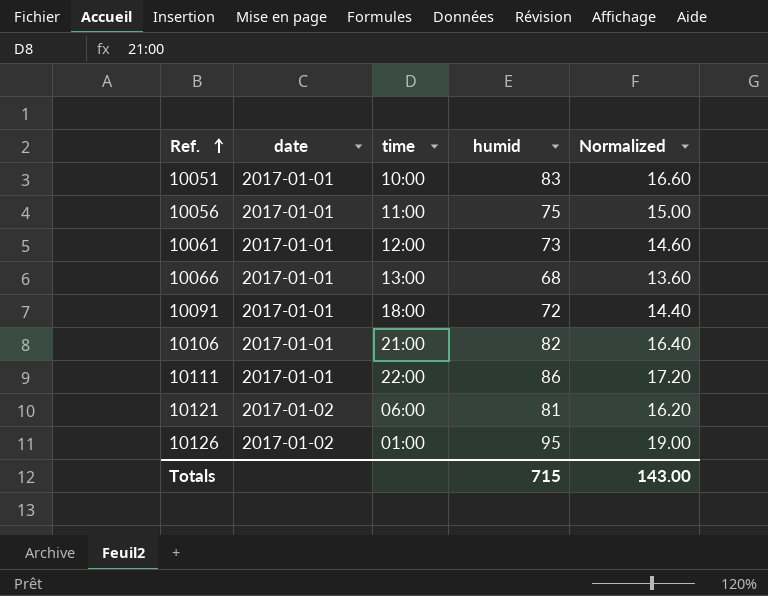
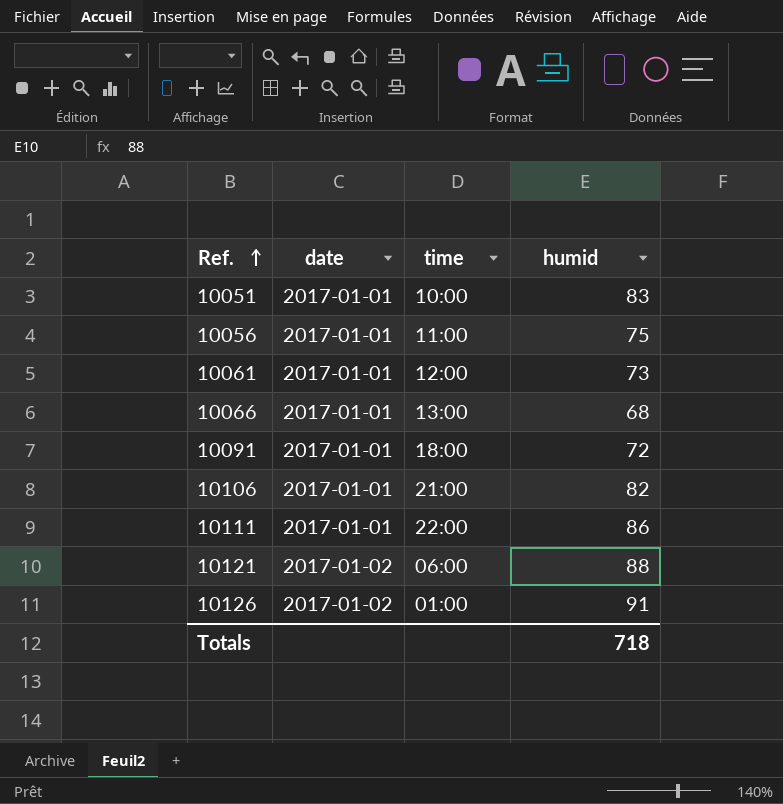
column Normalized | formula: [humid] * 0.2 -> none
10121 | humid: 81 -> 88
10126 | humid: 95 -> 91
Totals | humid: 715 -> 718

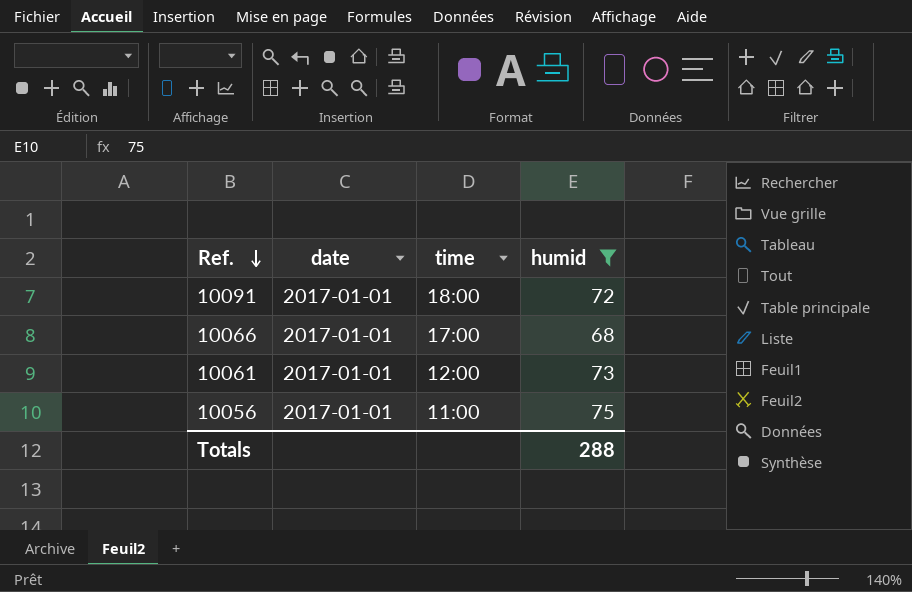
filter: none -> humid <= 75
row order: Ref. ascending -> Ref. descending
10066 | time: 13:00 -> 17:00
Totals | humid: 718 -> 288

